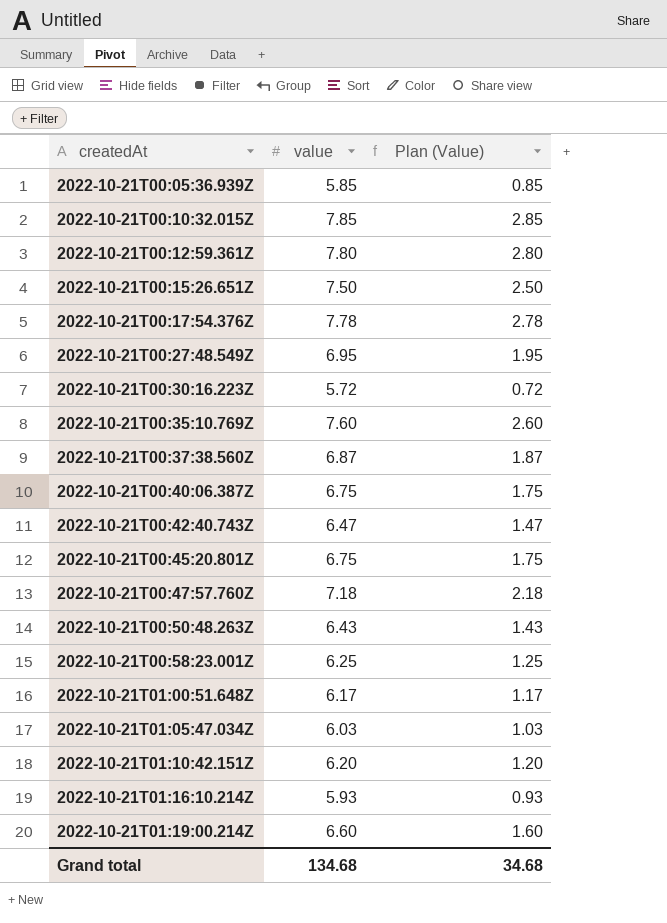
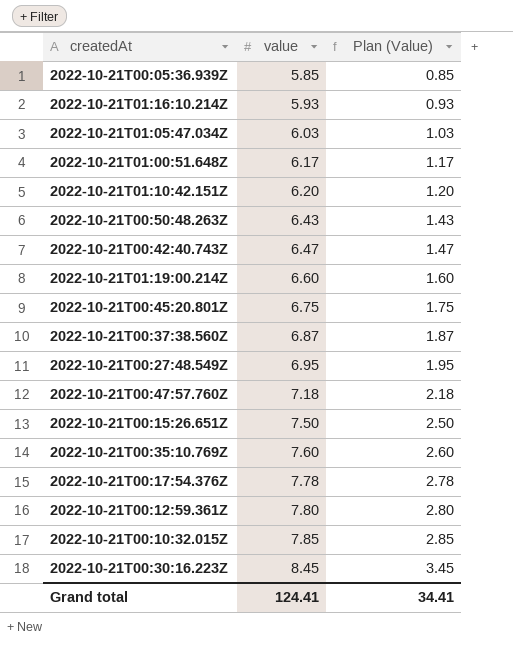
row order: createdAt ascending -> value ascending
row 2022-10-21T00:40:06.387Z: 6.75 | 1.75 -> none
row 2022-10-21T00:58:23.001Z: 6.25 | 1.25 -> none
2022-10-21T00:30:16.223Z | value: 5.72 -> 8.45
2022-10-21T00:30:16.223Z | Plan (Value): 0.72 -> 3.45
Grand total | value: 134.68 -> 124.41
Grand total | Plan (Value): 34.68 -> 34.41

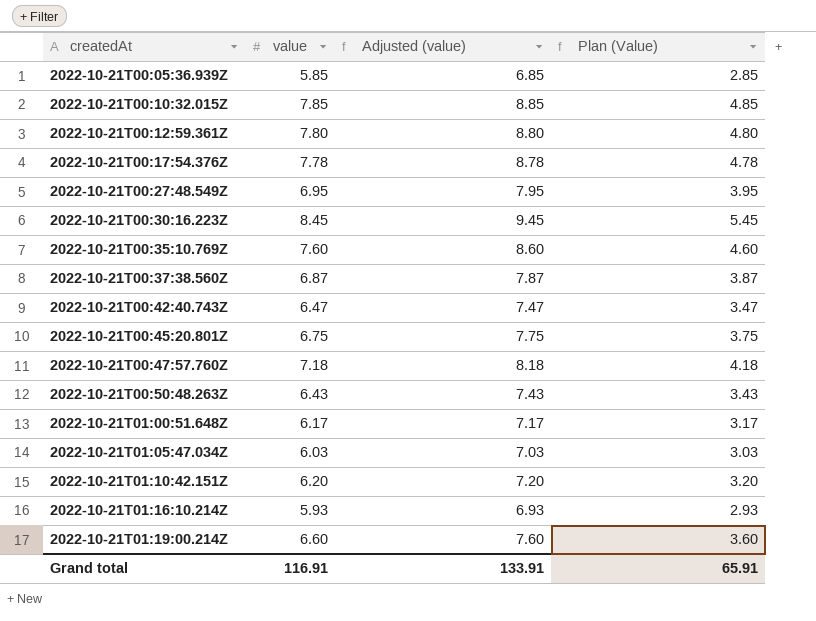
row order: value ascending -> createdAt ascending
column Adjusted (value) | formula: none -> [value] + 1
column Plan (Value) | formula: [value] - 5 -> [value] - 3
row 2022-10-21T00:15:26.651Z: 7.50 | 2.50 -> none
Grand total | value: 124.41 -> 116.91
Grand total | Plan (Value): 34.41 -> 65.91

